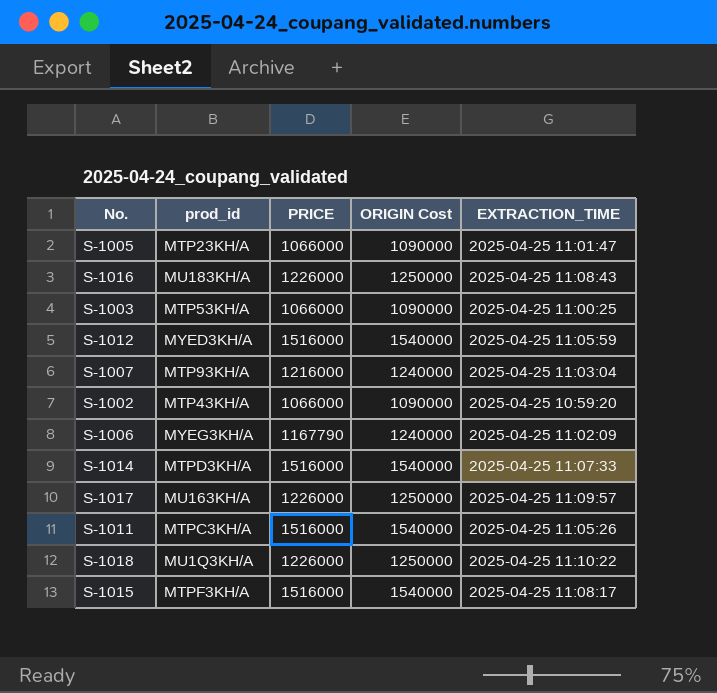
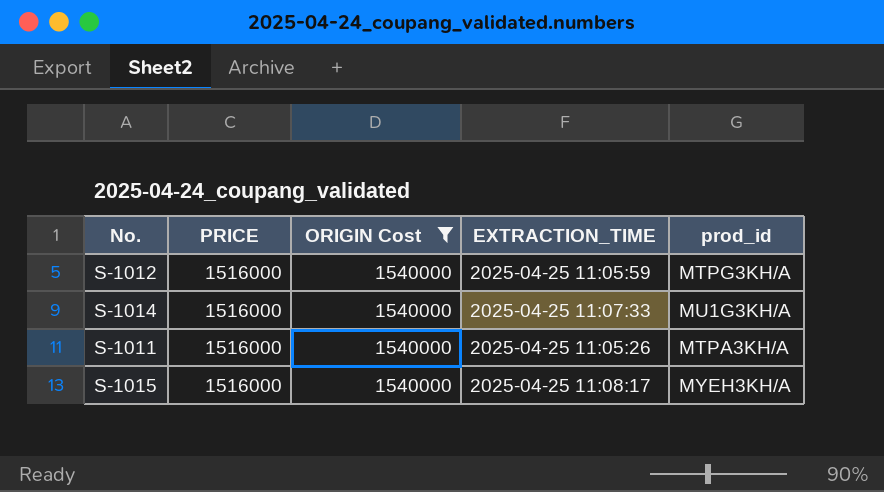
filter: none -> ORIGIN Cost = 1540000
column prod_id | position: 2 -> 5
S-1012 | prod_id: MYED3KH/A -> MTPG3KH/A
S-1014 | prod_id: MTPD3KH/A -> MU1G3KH/A
S-1011 | prod_id: MTPC3KH/A -> MTPA3KH/A
S-1015 | prod_id: MTPF3KH/A -> MYEH3KH/A

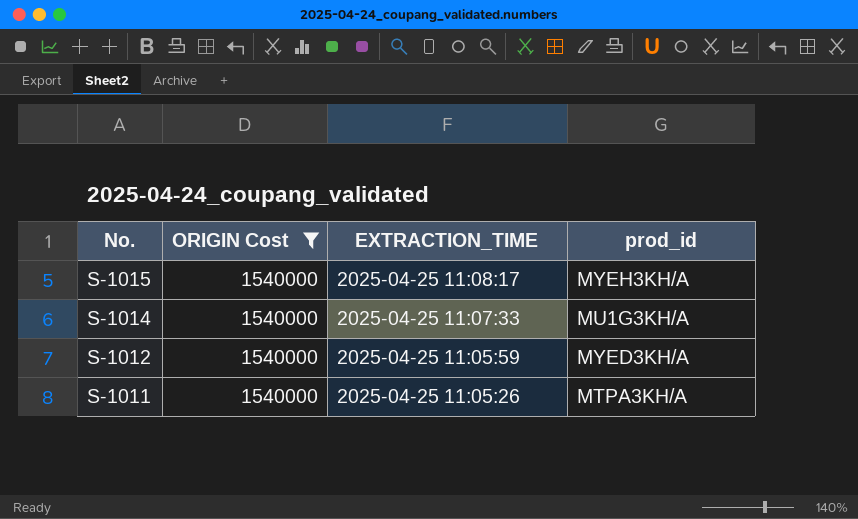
row order: none -> No. descending
column PRICE | position: 2 -> none
S-1012 | prod_id: MTPG3KH/A -> MYED3KH/A

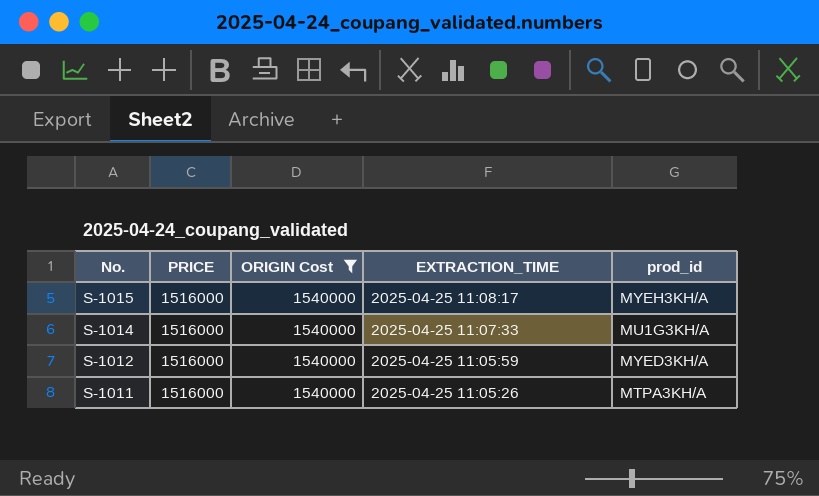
column PRICE | position: none -> 2

